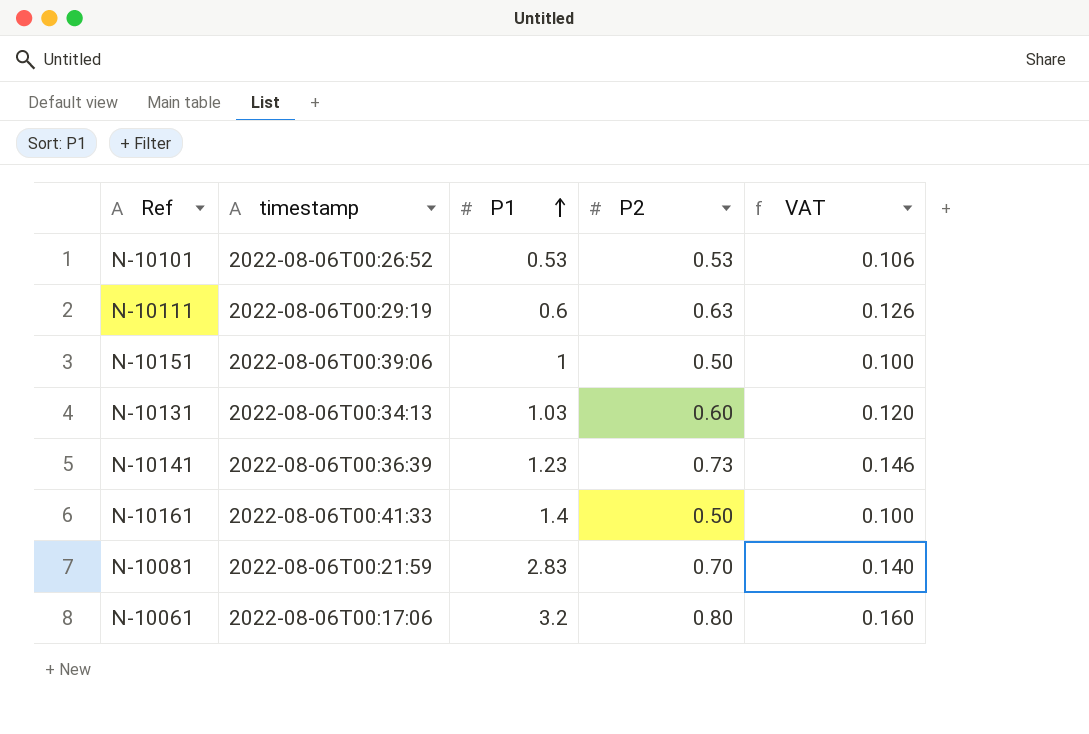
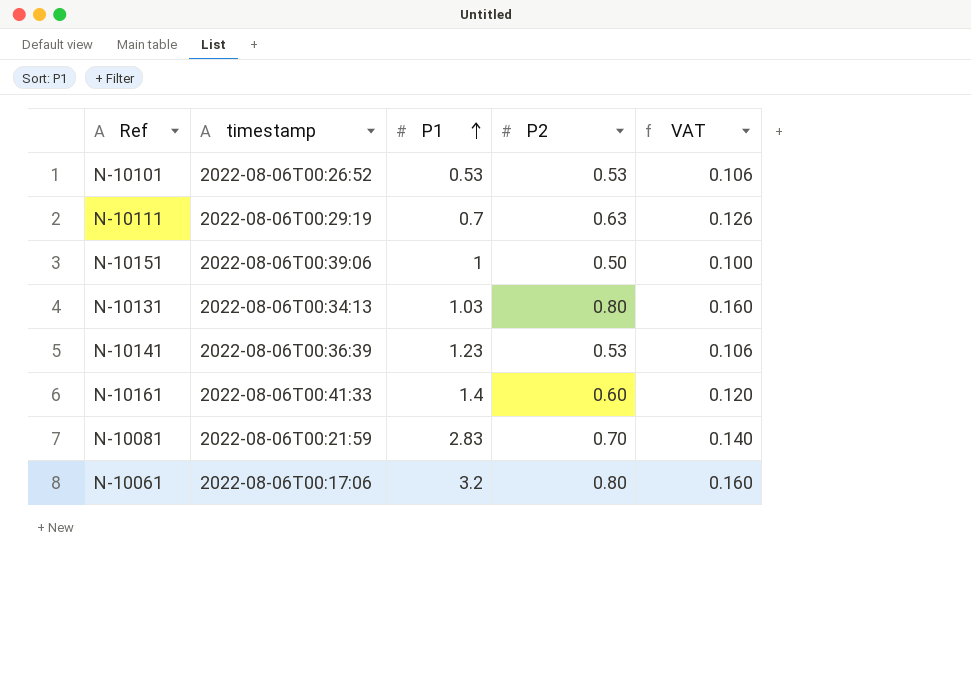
N-10111 | P1: 0.6 -> 0.7
N-10131 | P2: 0.60 -> 0.80
N-10131 | VAT: 0.120 -> 0.160
N-10141 | P2: 0.73 -> 0.53
N-10141 | VAT: 0.146 -> 0.106
N-10161 | P2: 0.50 -> 0.60
N-10161 | VAT: 0.100 -> 0.120

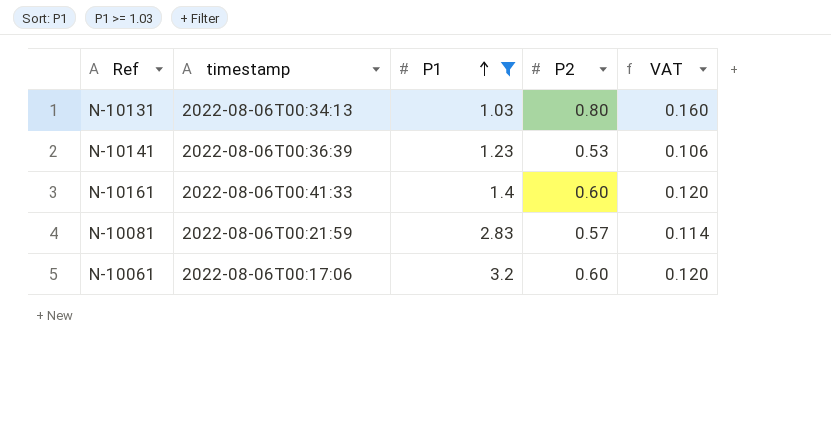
filter: none -> P1 >= 1.03
N-10081 | P2: 0.70 -> 0.57
N-10081 | VAT: 0.140 -> 0.114
N-10061 | P2: 0.80 -> 0.60
N-10061 | VAT: 0.160 -> 0.120

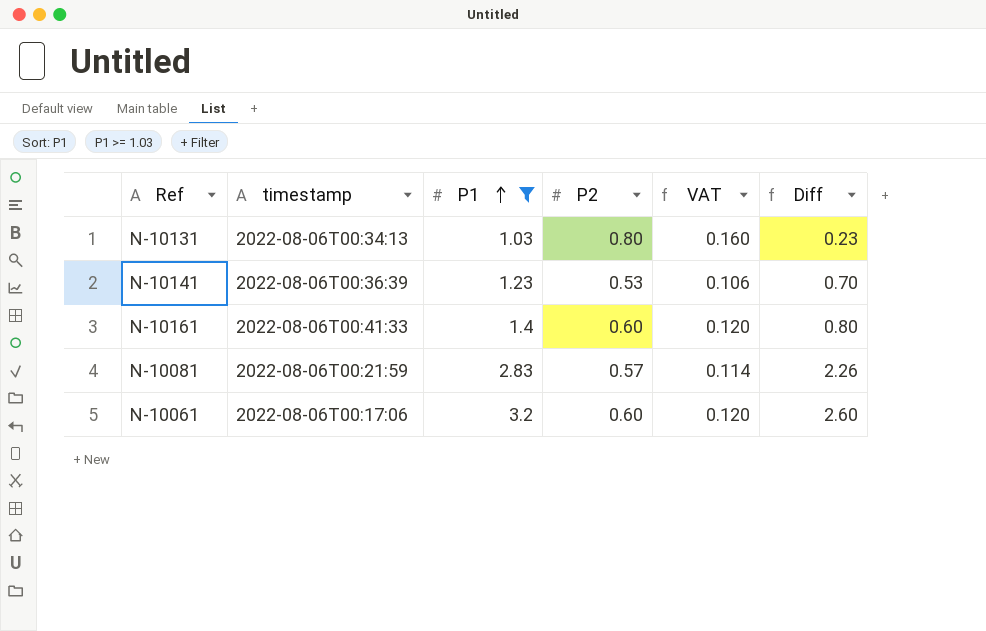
column Diff | formula: none -> [P1] - [P2]

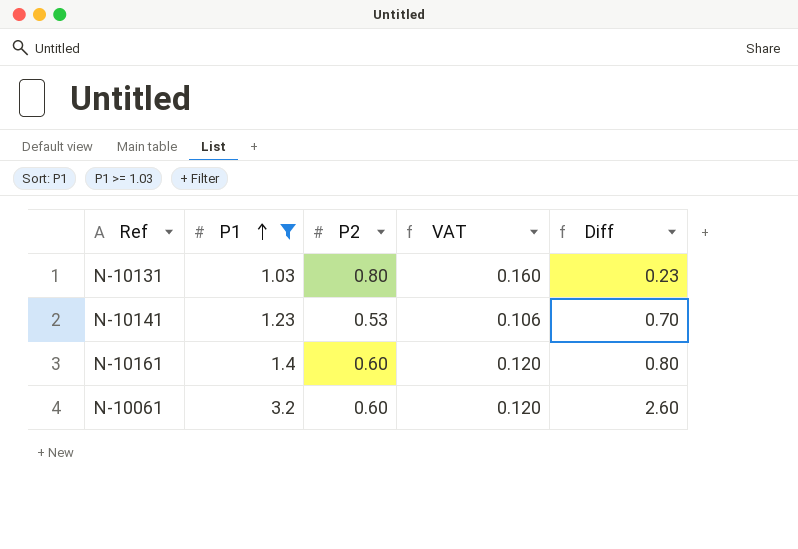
column timestamp | position: 2 -> none
row N-10081: 2022-08-06T00:21:59 | 2.83 | 0.57 | 0.114 | 2.26 -> none

